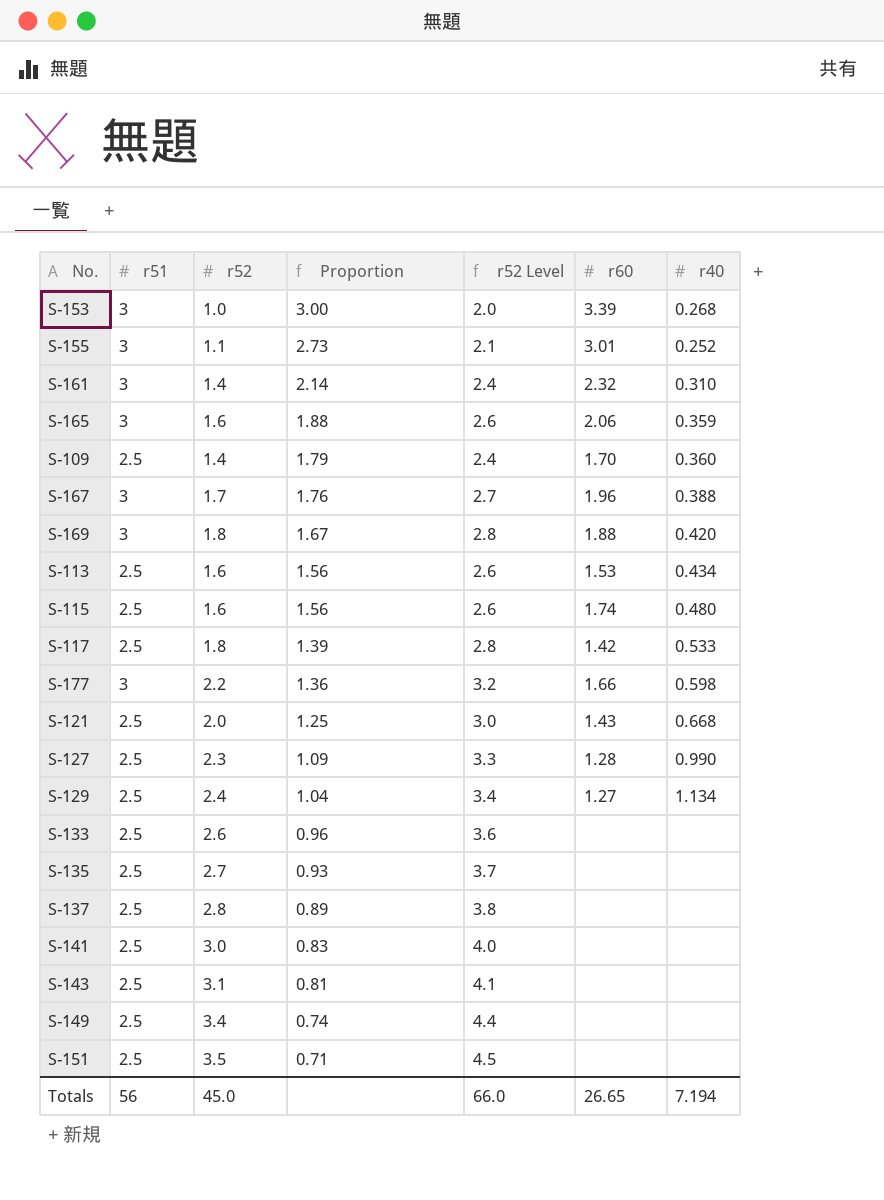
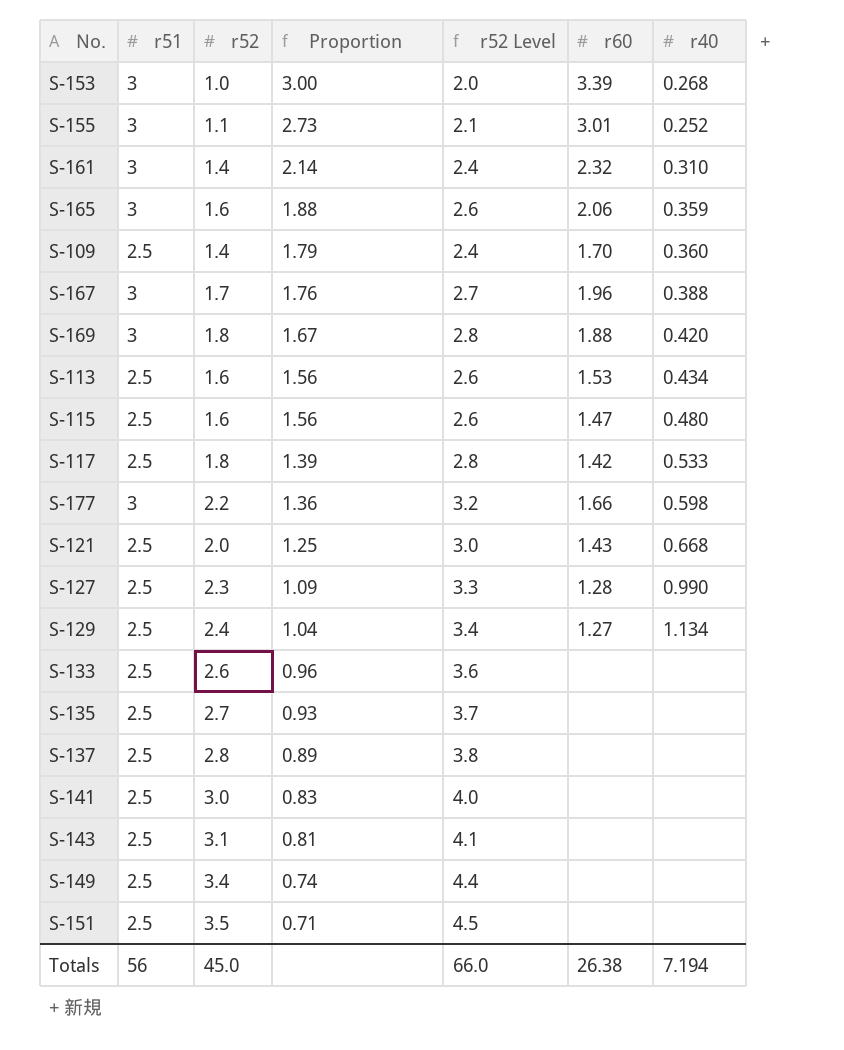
S-115 | r60: 1.74 -> 1.47
Totals | r60: 26.65 -> 26.38

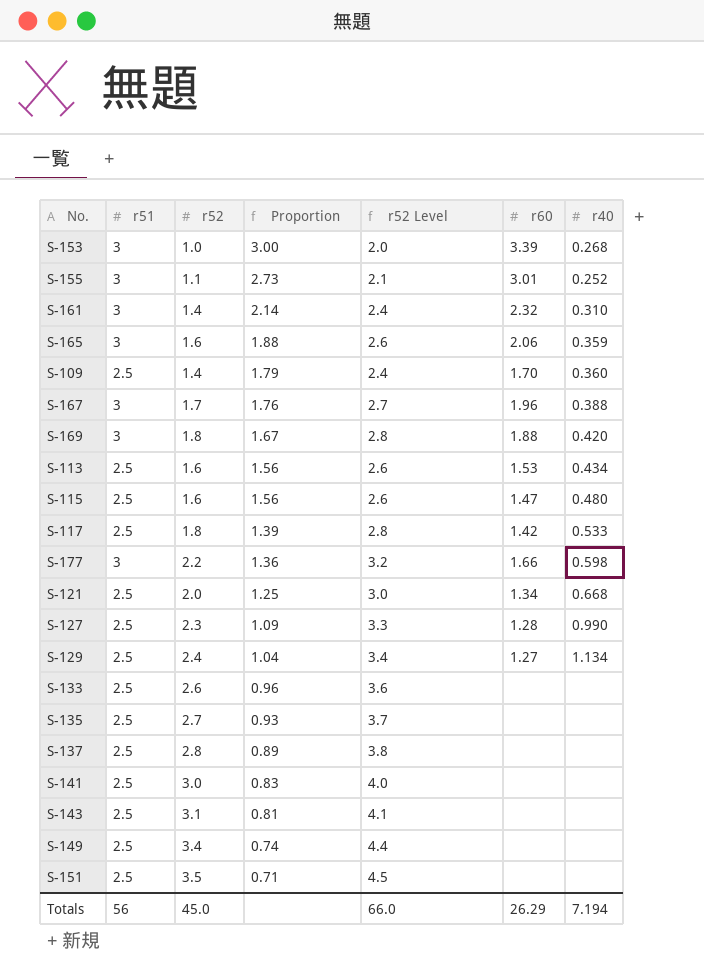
S-121 | r60: 1.43 -> 1.34
Totals | r60: 26.38 -> 26.29

